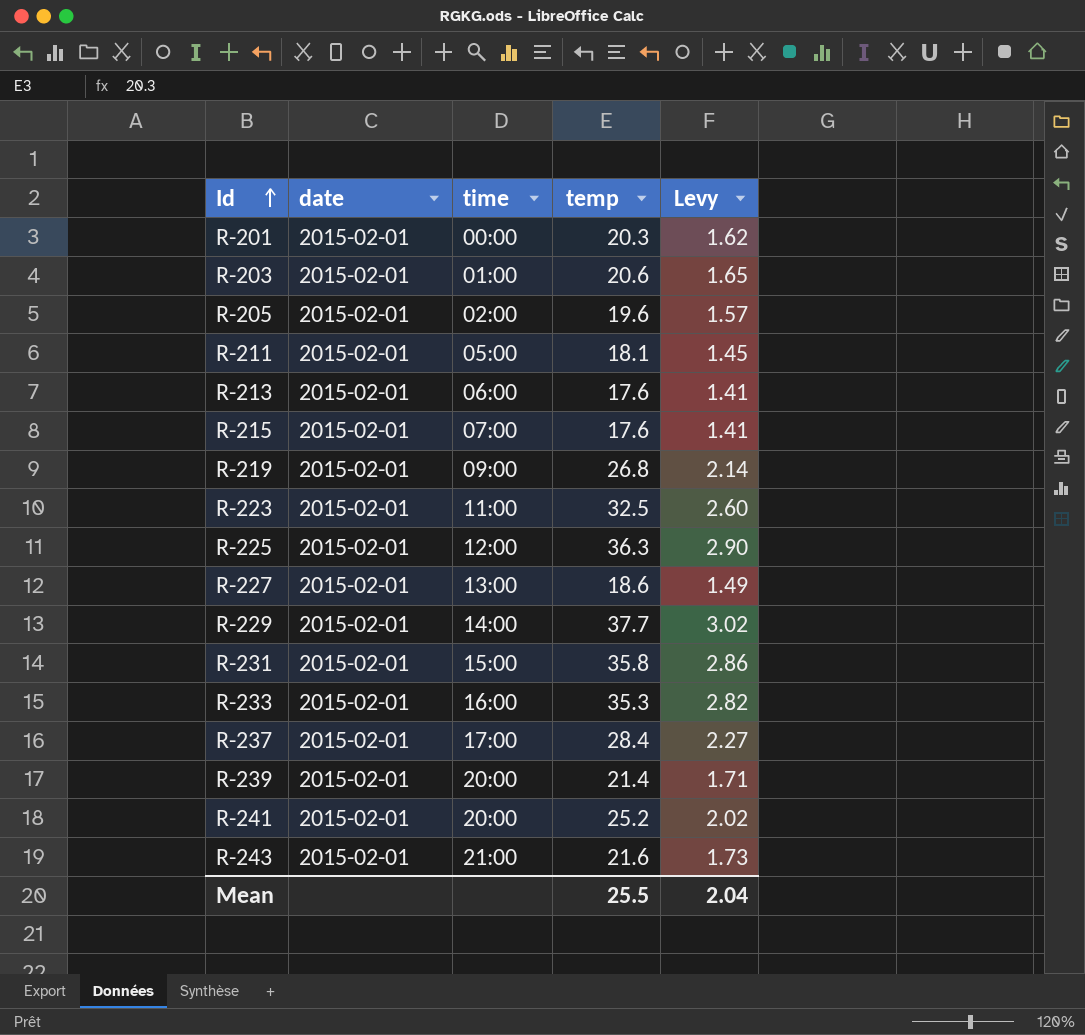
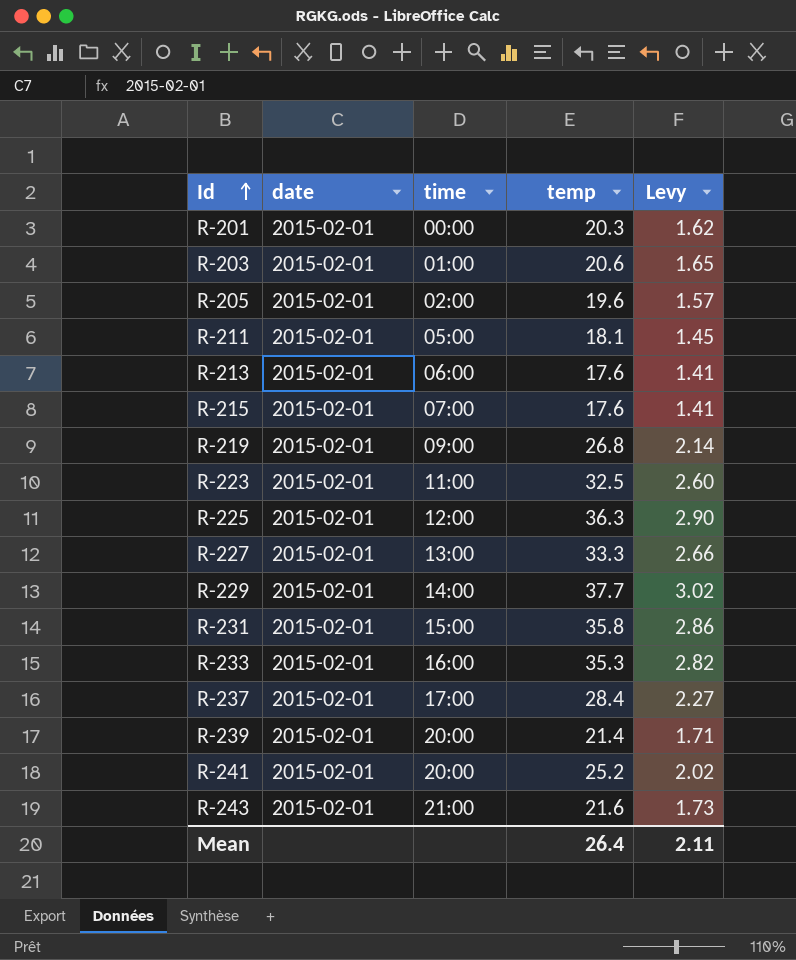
R-227 | temp: 18.6 -> 33.3
R-227 | Levy: 1.49 -> 2.66
Mean | temp: 25.5 -> 26.4
Mean | Levy: 2.04 -> 2.11

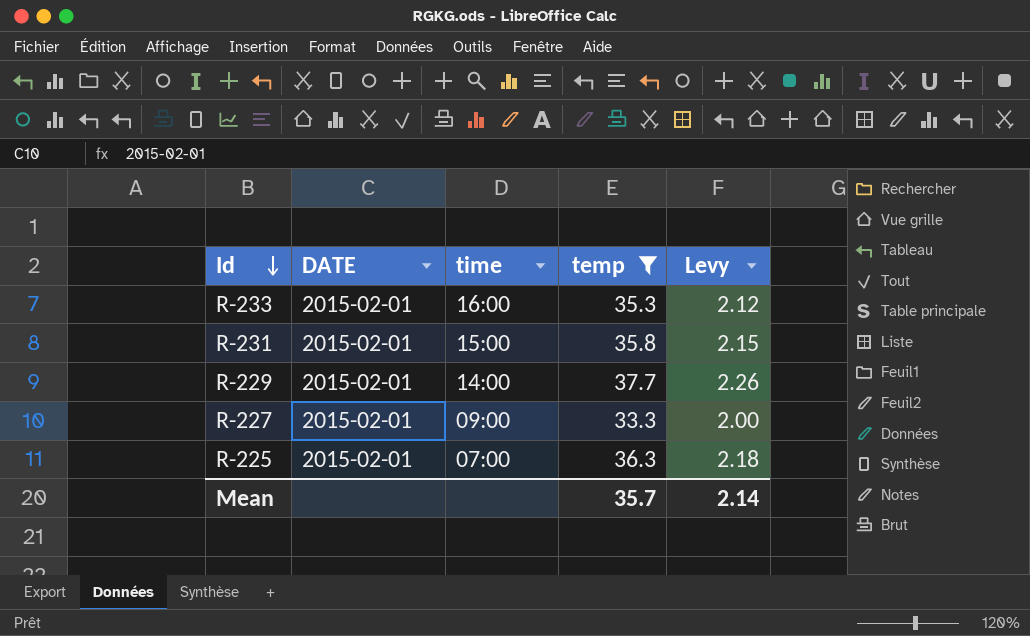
filter: none -> temp >= 33.3
row order: Id ascending -> Id descending
column name: date -> DATE
column Levy | formula: [temp] * 0.08 -> [temp] * 0.06
R-227 | time: 13:00 -> 09:00
R-225 | time: 12:00 -> 07:00
Mean | temp: 26.4 -> 35.7
Mean | Levy: 2.11 -> 2.14

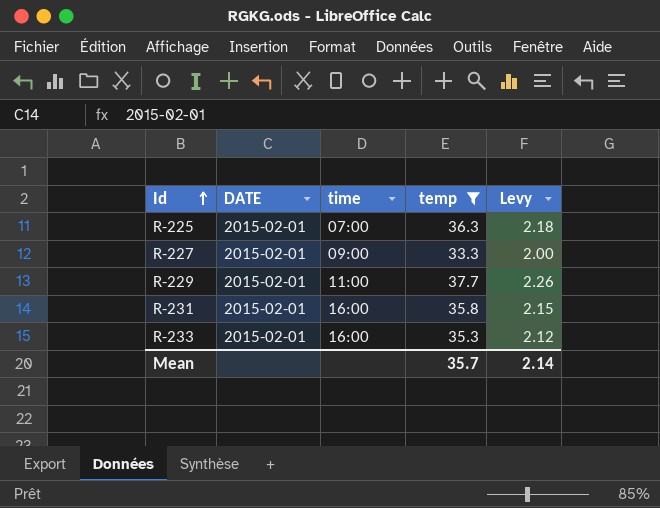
row order: Id descending -> Id ascending
R-229 | time: 14:00 -> 11:00
R-231 | time: 15:00 -> 16:00

